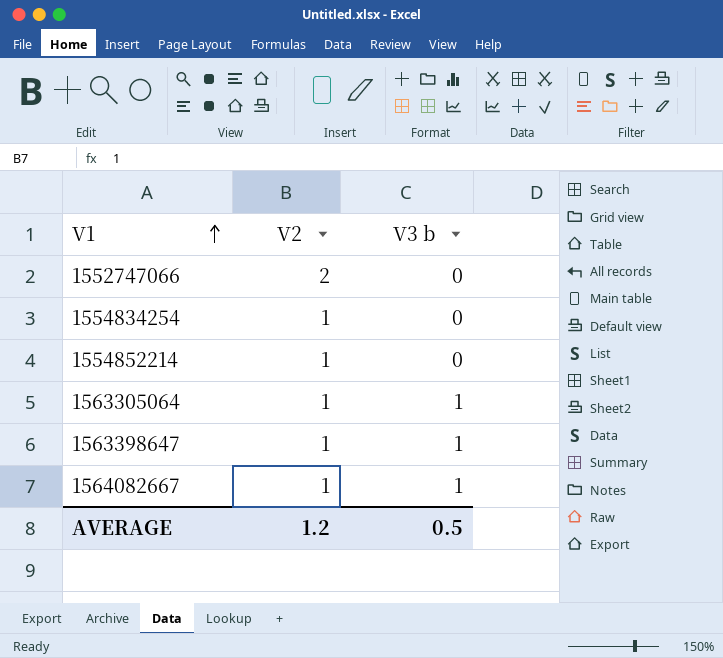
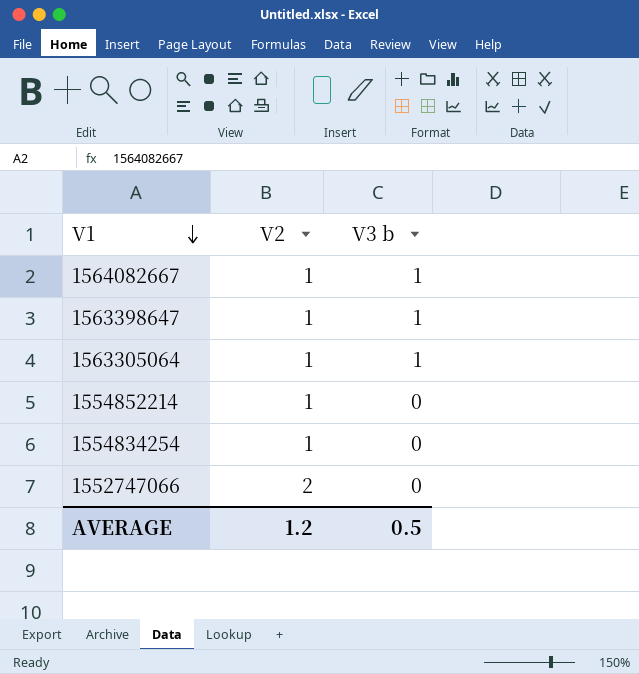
row order: V1 ascending -> V1 descending

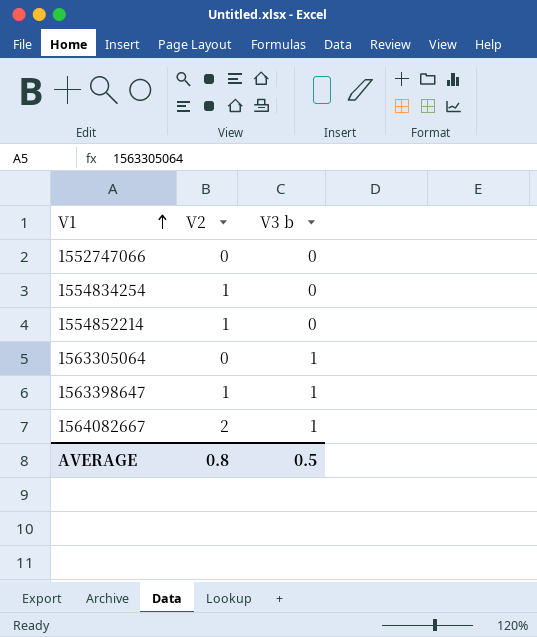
row order: V1 descending -> V1 ascending
1552747066 | V2: 2 -> 0
1563305064 | V2: 1 -> 0
1564082667 | V2: 1 -> 2
AVERAGE | V2: 1.2 -> 0.8

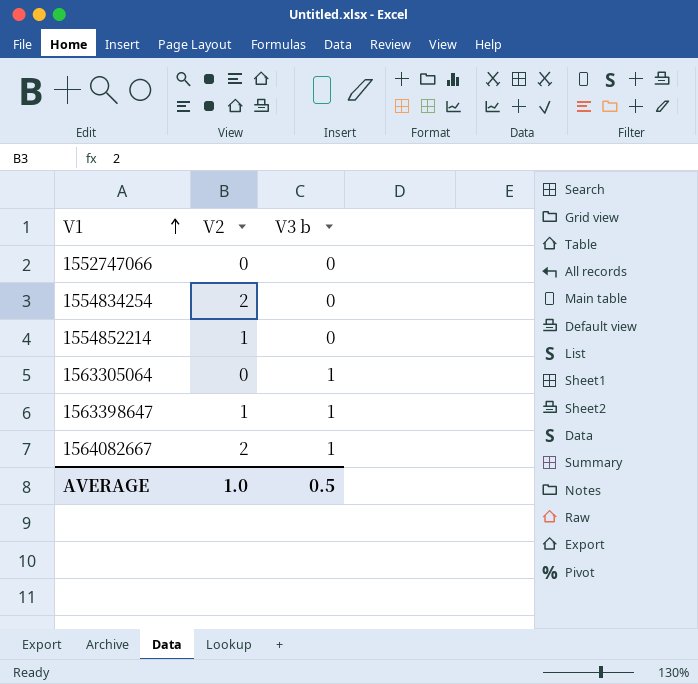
1554834254 | V2: 1 -> 2
AVERAGE | V2: 0.8 -> 1.0

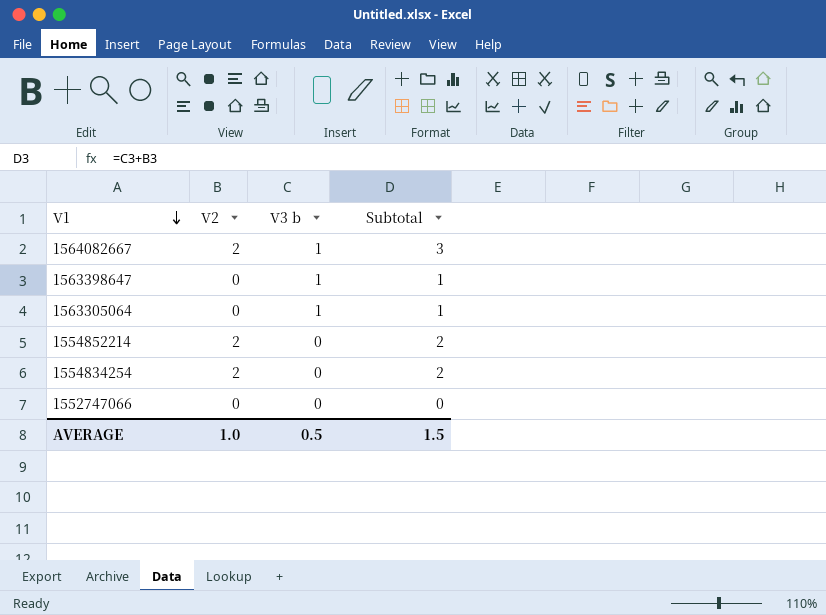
row order: V1 ascending -> V1 descending
column Subtotal | formula: none -> [V2] + [V3 b]
1563398647 | V2: 1 -> 0
1554852214 | V2: 1 -> 2

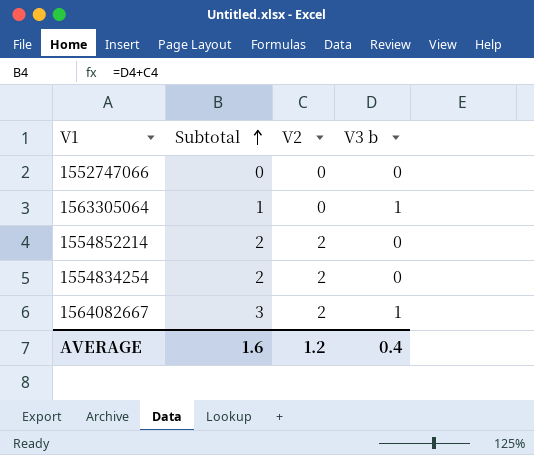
row order: V1 descending -> Subtotal ascending
column Subtotal | position: 4 -> 2
row 1563398647: 0 | 1 | 1 -> none
AVERAGE | Subtotal: 1.5 -> 1.6
AVERAGE | V2: 1.0 -> 1.2
AVERAGE | V3 b: 0.5 -> 0.4

